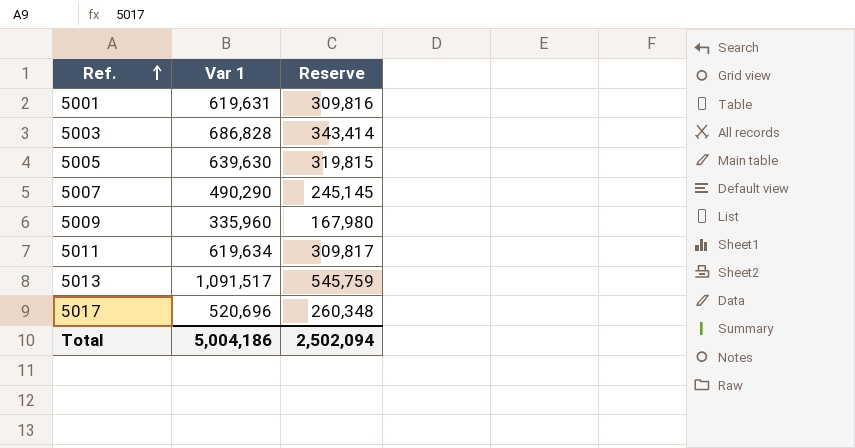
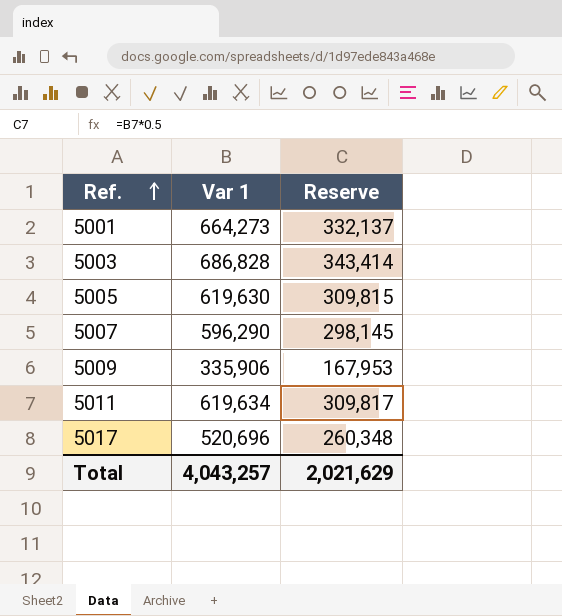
row 5013: 1,091,517 | 545,759 -> none
5001 | Var 1: 619,631 -> 664,273
5001 | Reserve: 309,816 -> 332,137
5005 | Var 1: 639,630 -> 619,630
5005 | Reserve: 319,815 -> 309,815
5007 | Var 1: 490,290 -> 596,290
5007 | Reserve: 245,145 -> 298,145
5009 | Var 1: 335,960 -> 335,906
5009 | Reserve: 167,980 -> 167,953
Total | Var 1: 5,004,186 -> 4,043,257
Total | Reserve: 2,502,094 -> 2,021,629

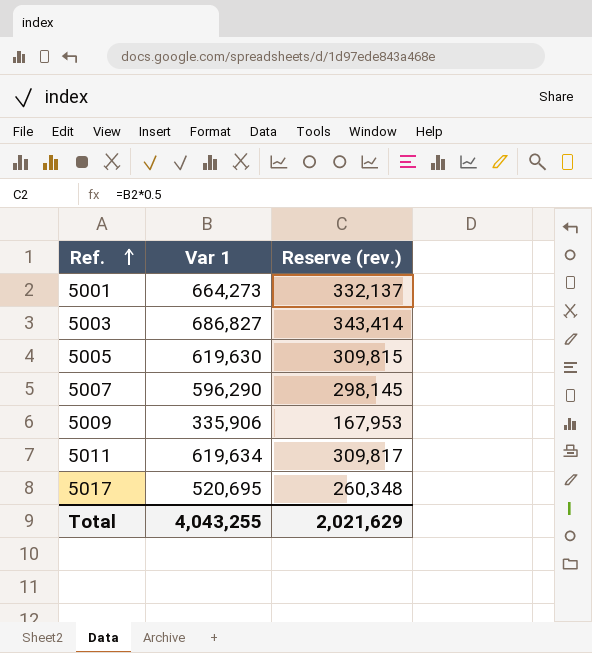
column name: Reserve -> Reserve (rev.)
5003 | Var 1: 686,828 -> 686,827
5017 | Var 1: 520,696 -> 520,695
Total | Var 1: 4,043,257 -> 4,043,255

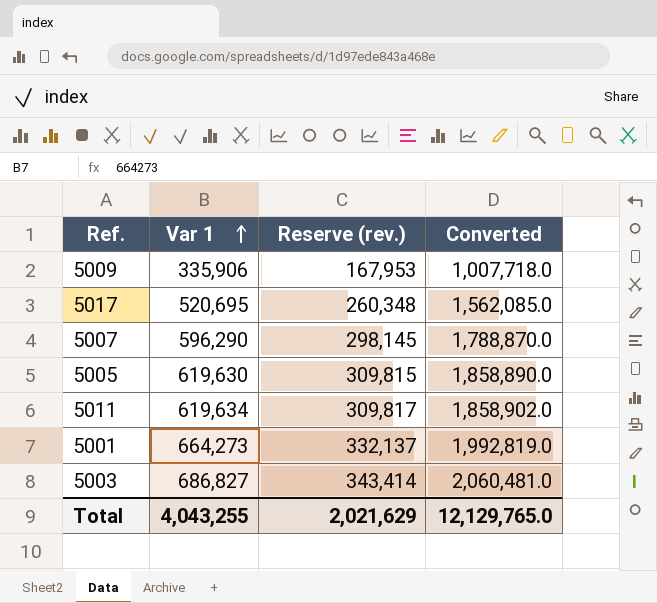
row order: Ref. ascending -> Var 1 ascending
column Converted | formula: none -> [Var 1] * 3

